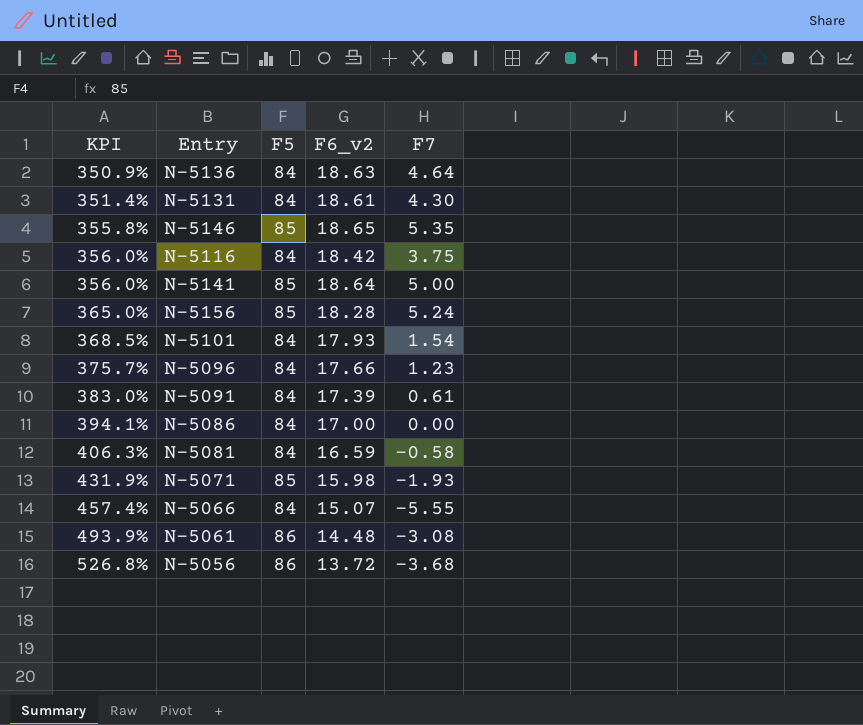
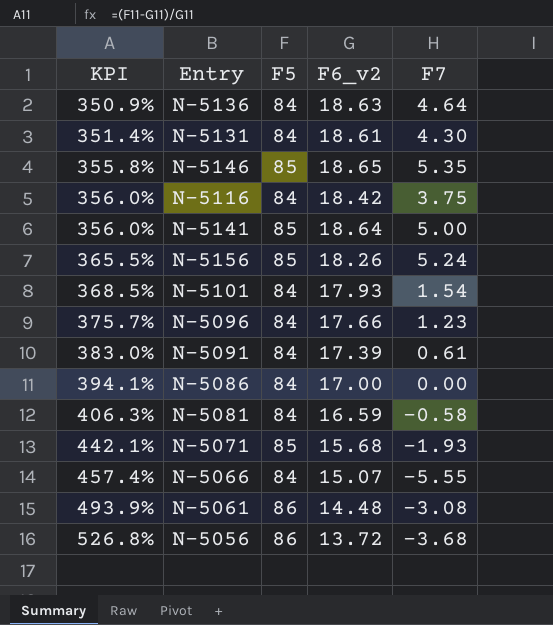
N-5156 | KPI: 365.0% -> 365.5%
N-5156 | F6_v2: 18.28 -> 18.26
N-5071 | KPI: 431.9% -> 442.1%
N-5071 | F6_v2: 15.98 -> 15.68

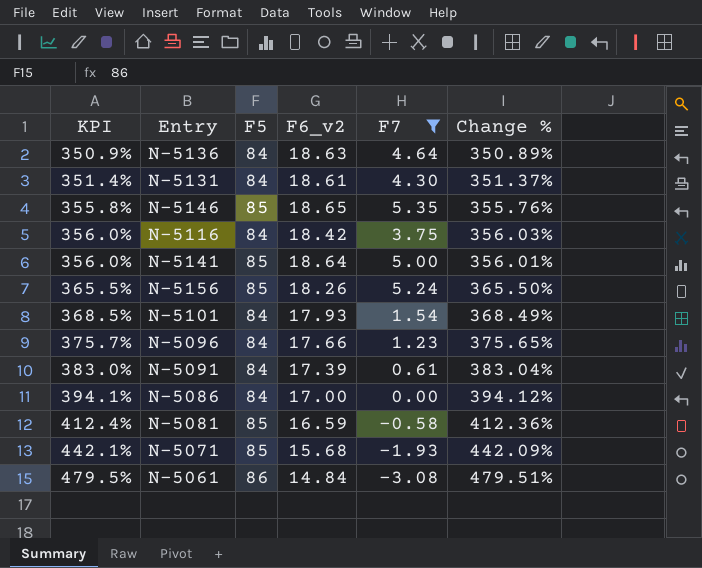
filter: none -> F7 >= -3.08
column Change % | formula: none -> ([F5] - [F6_v2]) / [F6_v2]
N-5081 | KPI: 406.3% -> 412.4%
N-5081 | F5: 84 -> 85
N-5061 | KPI: 493.9% -> 479.5%
N-5061 | F6_v2: 14.48 -> 14.84

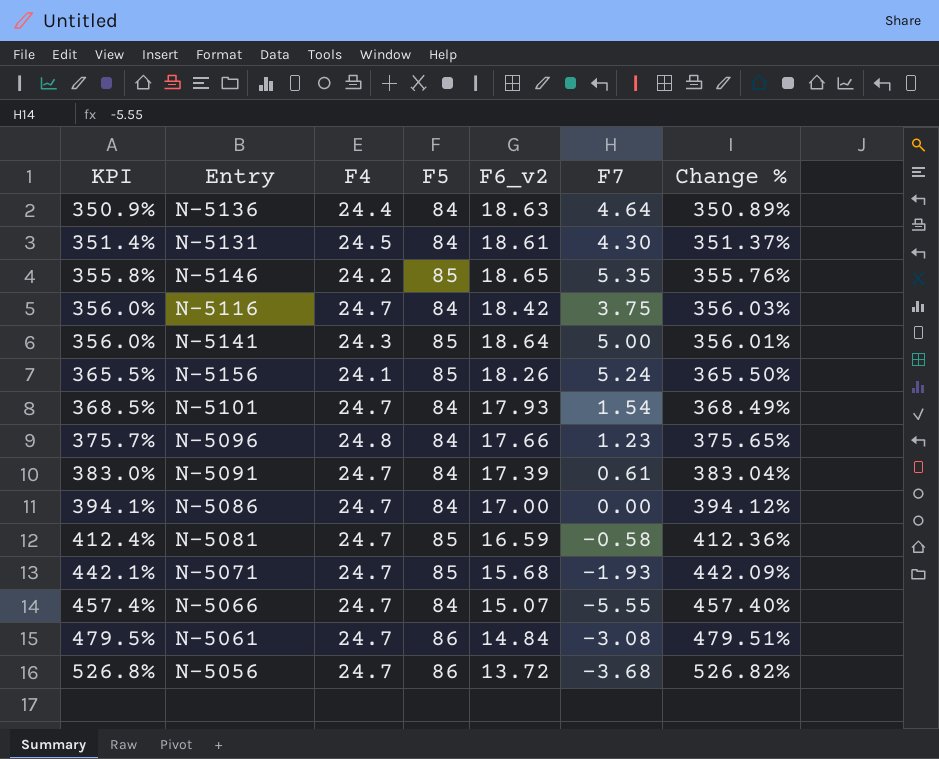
filter: F7 >= -3.08 -> none
column F4 | position: none -> 3

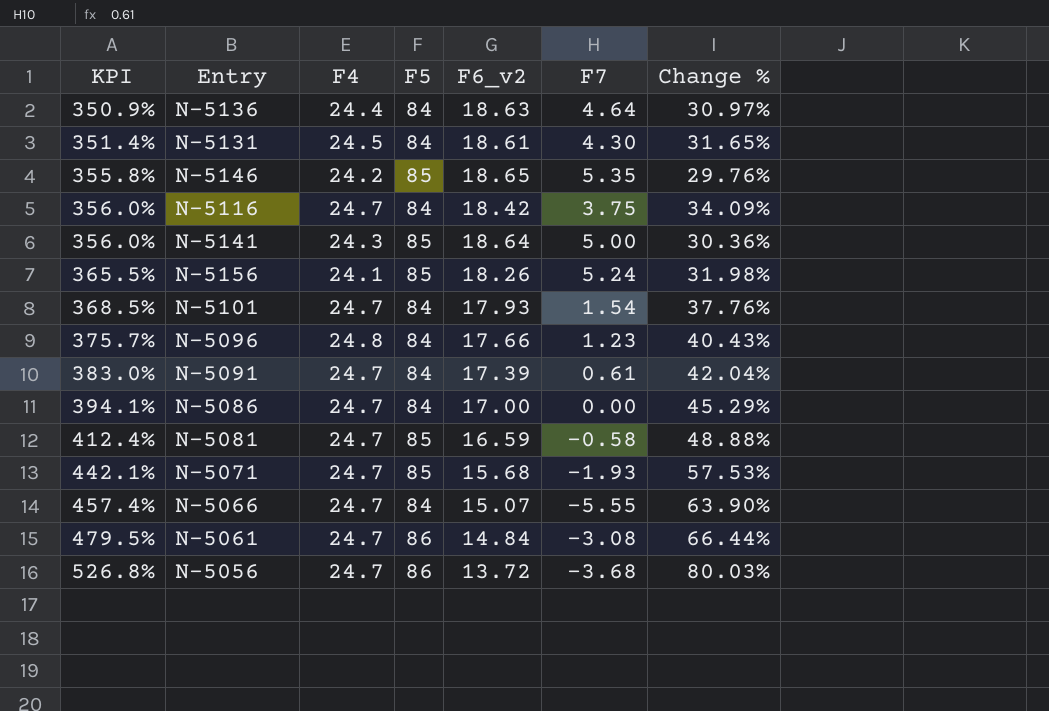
column Change % | formula: ([F5] - [F6_v2]) / [F6_v2] -> ([F4] - [F6_v2]) / [F6_v2]

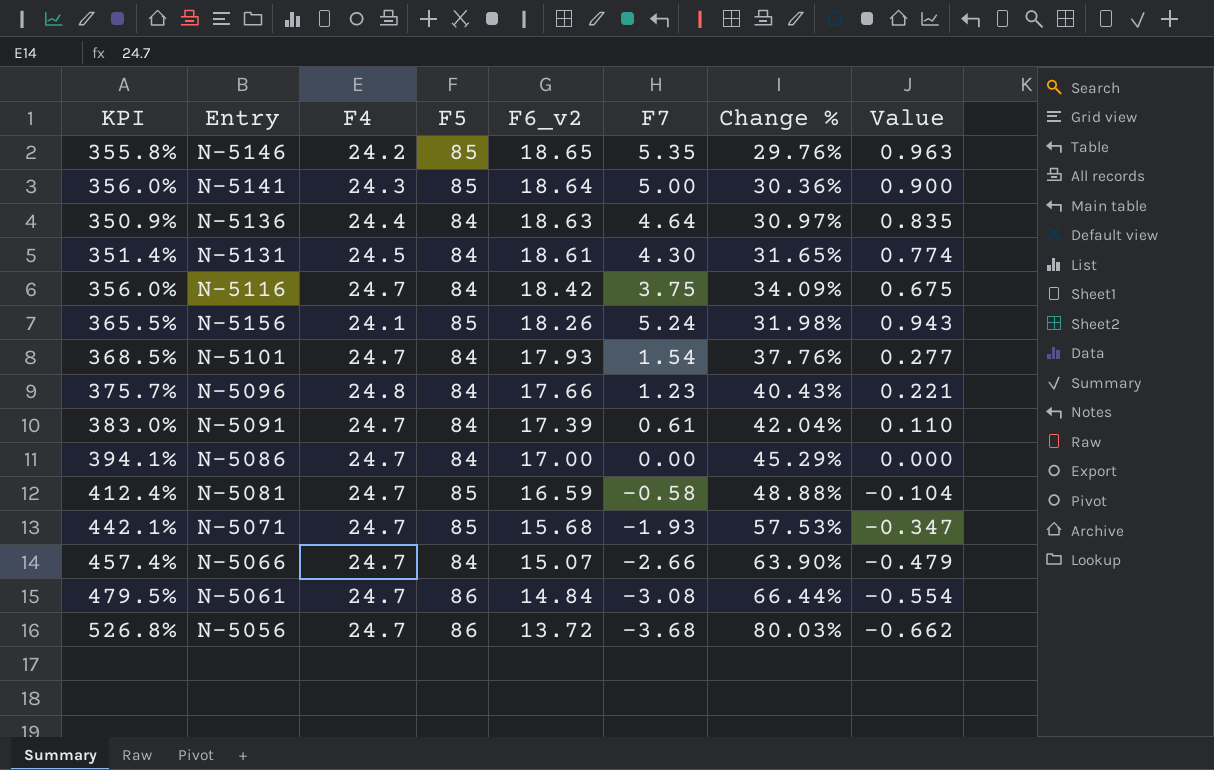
row order: KPI ascending -> F6_v2 descending
column Value | formula: none -> [F7] * 0.18
N-5066 | F7: -5.55 -> -2.66

